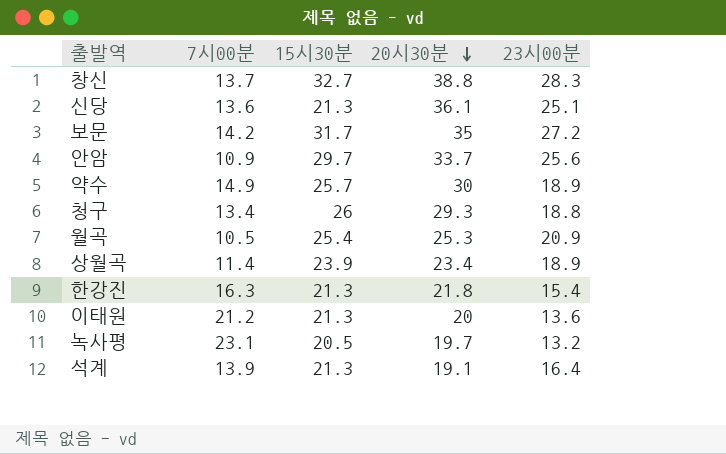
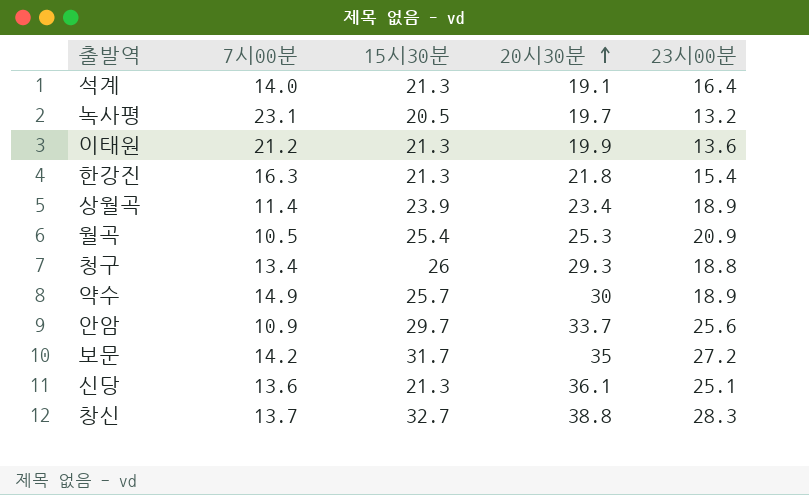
row order: 20시30분 descending -> 20시30분 ascending
석계 | 7시00분: 13.9 -> 14.0
이태원 | 20시30분: 20 -> 19.9

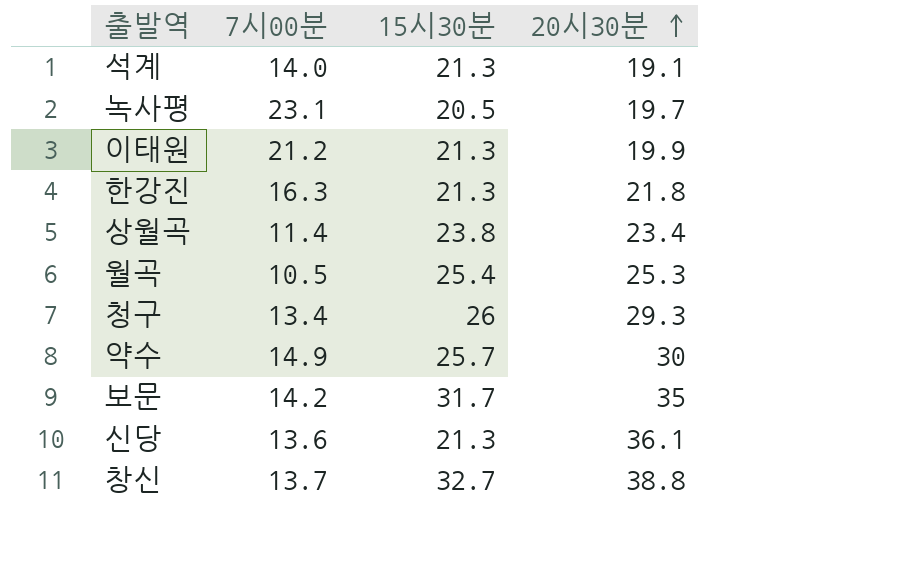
column 23시00분 | position: 5 -> none
row 안암: 10.9 | 29.7 | 33.7 | 25.6 -> none
상월곡 | 15시30분: 23.9 -> 23.8

